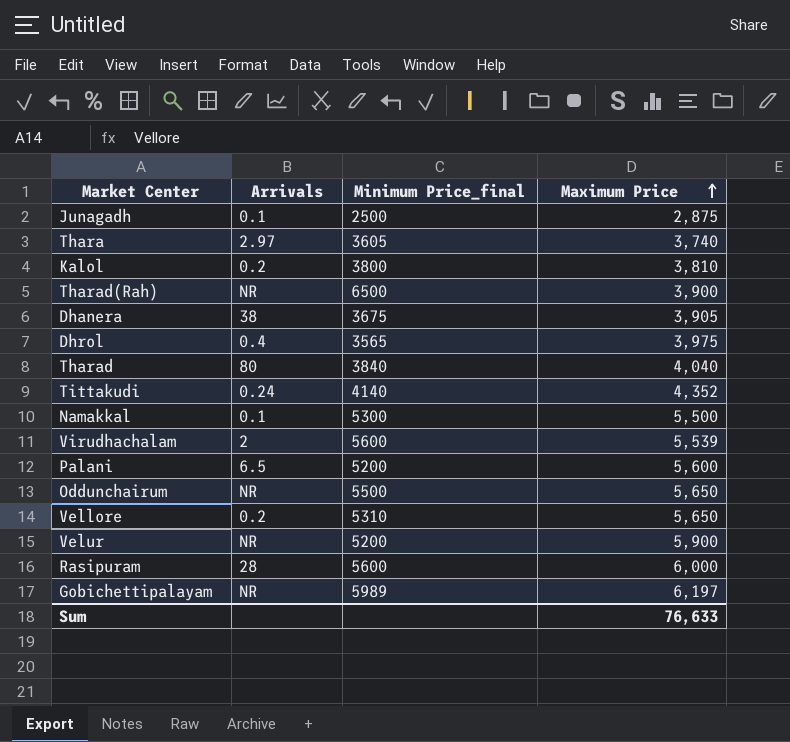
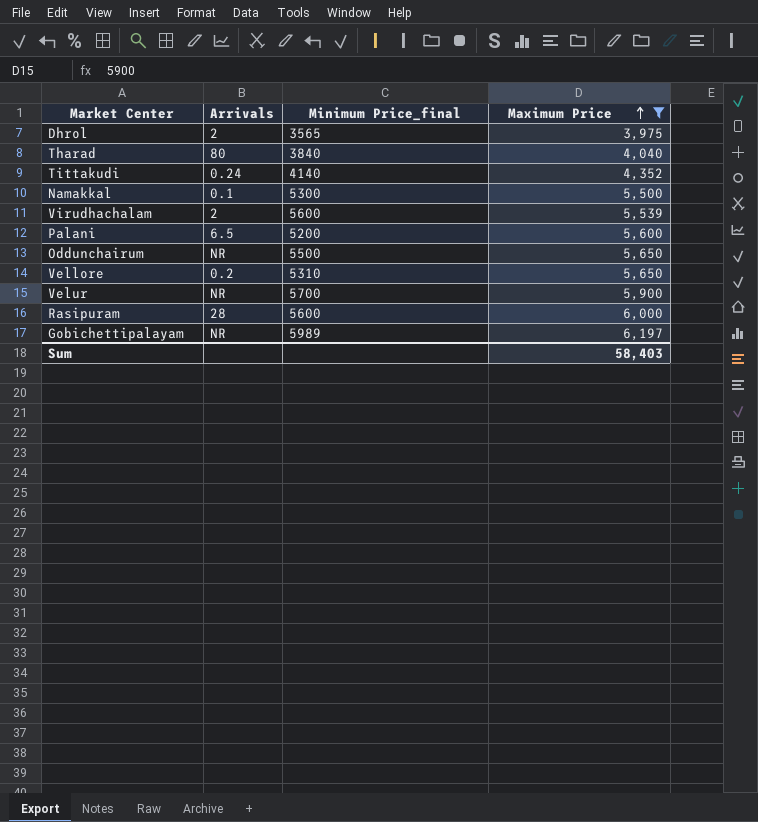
filter: none -> Maximum Price >= 3,975
Dhrol | Arrivals: 0.4 -> 2
Velur | Minimum Price_final: 5200 -> 5700
Sum | Maximum Price: 76,633 -> 58,403

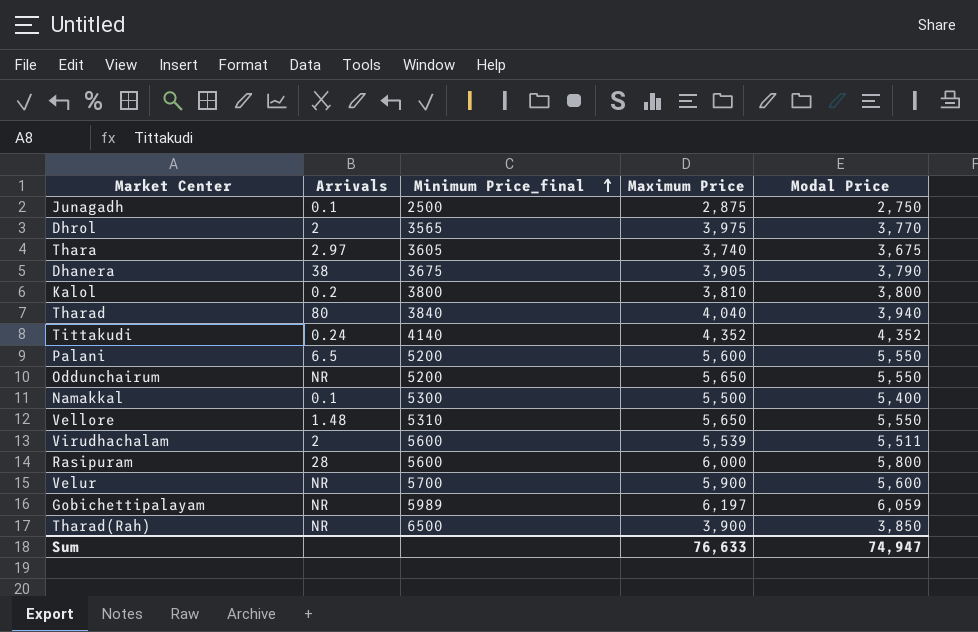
filter: Maximum Price >= 3,975 -> none
row order: Maximum Price ascending -> Minimum Price_final ascending
column Modal Price | position: none -> 5
Oddunchairum | Minimum Price_final: 5500 -> 5200
Vellore | Arrivals: 0.2 -> 1.48
Sum | Maximum Price: 58,403 -> 76,633

